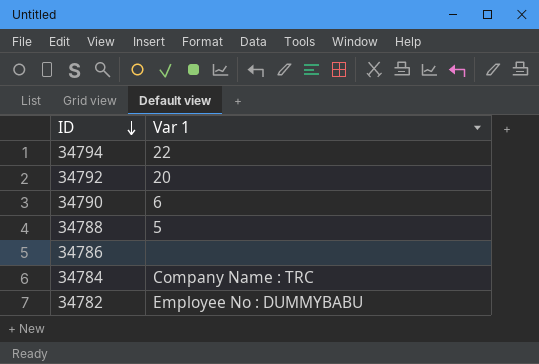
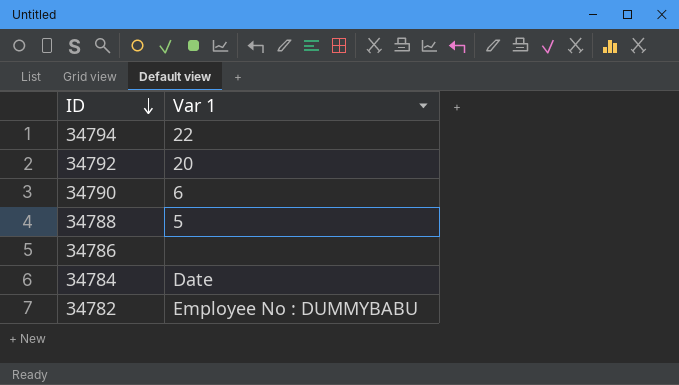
34784 | Var 1: Company Name : TRC -> Date

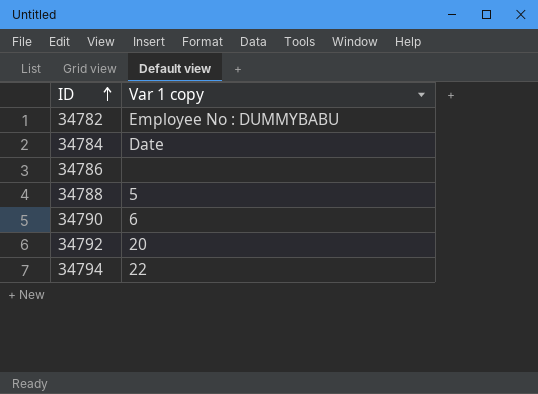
row order: ID descending -> ID ascending
column name: Var 1 -> Var 1 copy

